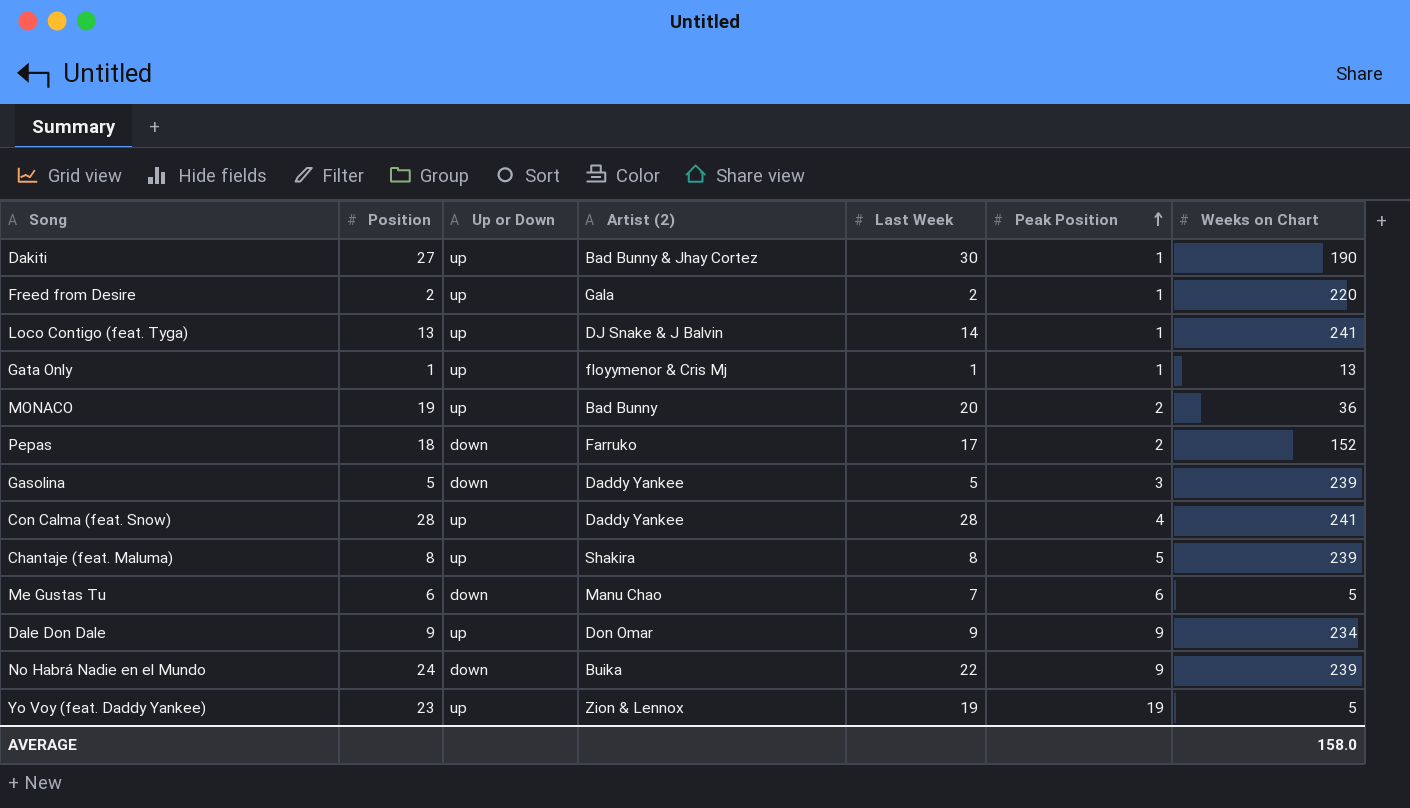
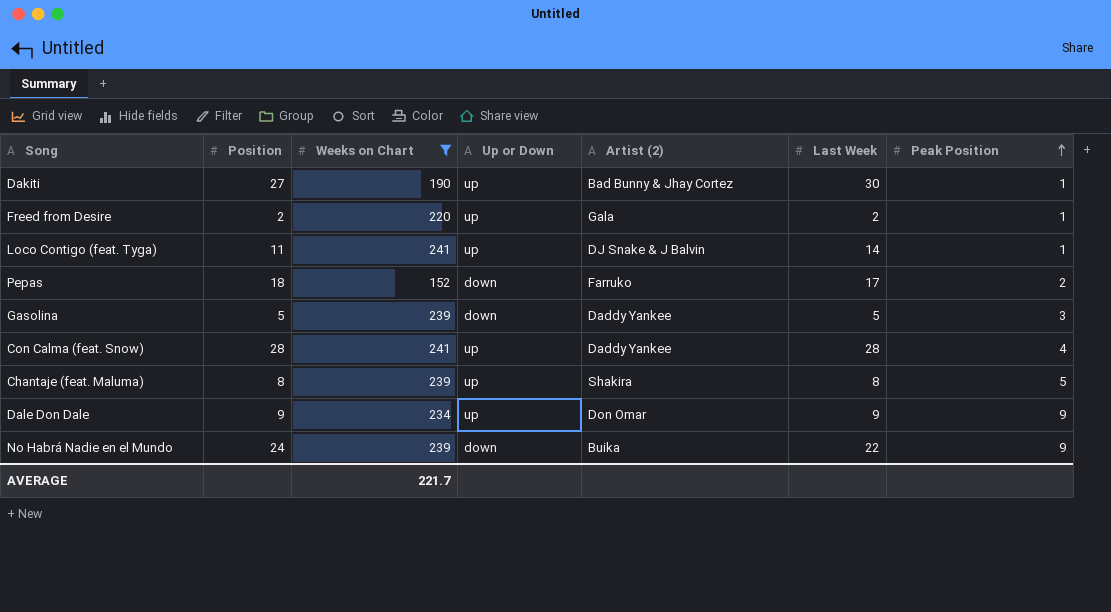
filter: none -> Weeks on Chart >= 152
column Weeks on Chart | position: 7 -> 3
Loco Contigo (feat. Tyga) | Position: 13 -> 11
AVERAGE | Weeks on Chart: 158.0 -> 221.7

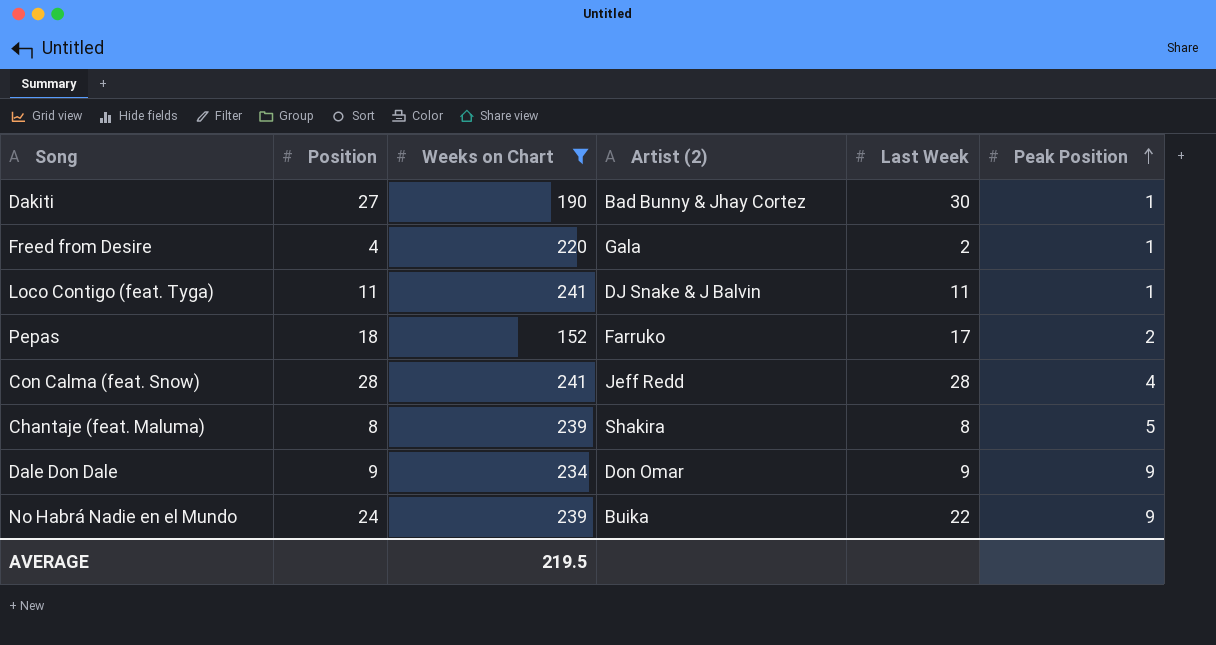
column Up or Down | position: 4 -> none
row Gasolina: 5 | 239 | down | Daddy Yankee | 5 | 3 -> none
Freed from Desire | Position: 2 -> 4
Loco Contigo (feat. Tyga) | Last Week: 14 -> 11
Con Calma (feat. Snow) | Artist (2): Daddy Yankee -> Jeff Redd
AVERAGE | Weeks on Chart: 221.7 -> 219.5

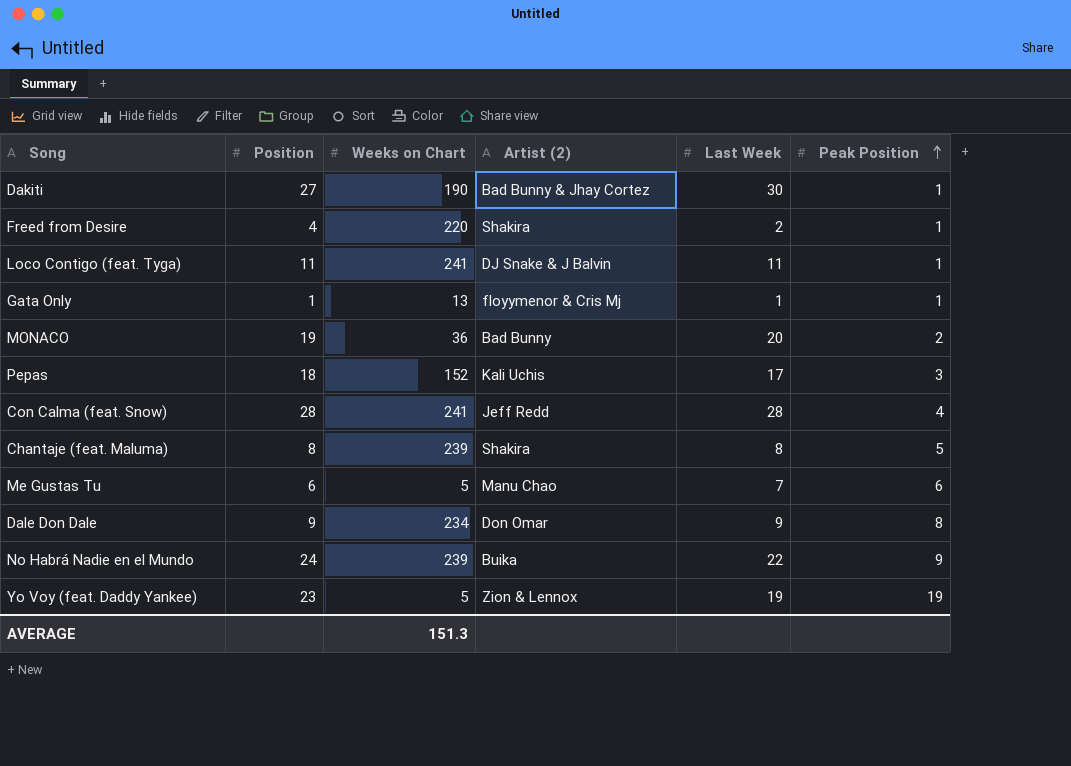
filter: Weeks on Chart >= 152 -> none
Freed from Desire | Artist (2): Gala -> Shakira
Pepas | Artist (2): Farruko -> Kali Uchis
Pepas | Peak Position: 2 -> 3
Dale Don Dale | Peak Position: 9 -> 8
AVERAGE | Weeks on Chart: 219.5 -> 151.3

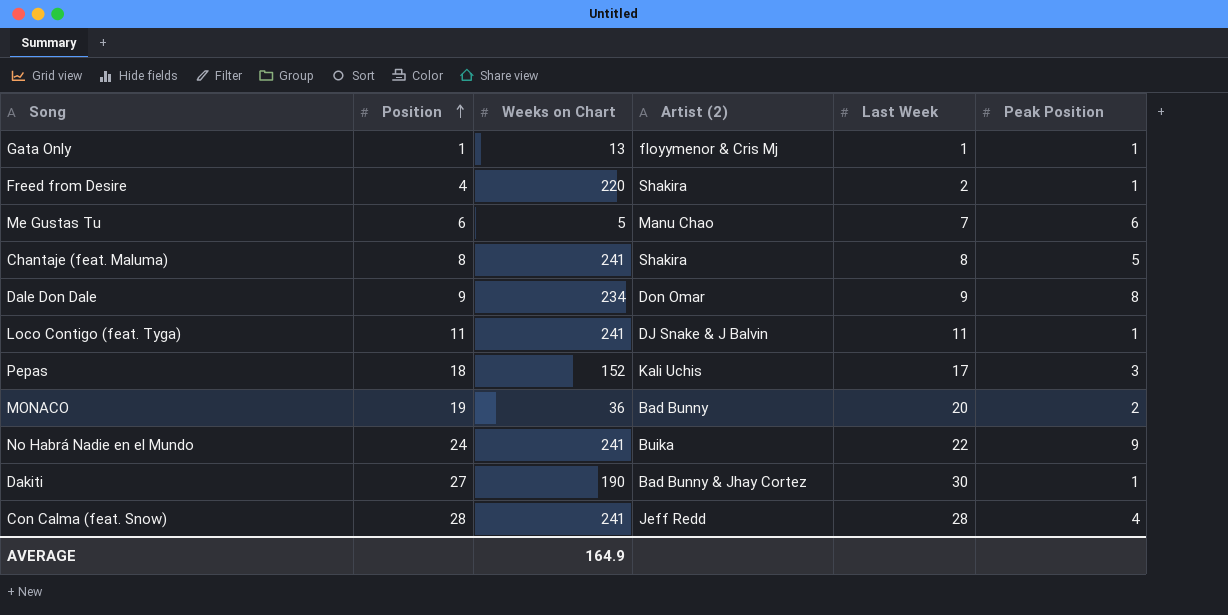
row order: Peak Position ascending -> Position ascending
row Yo Voy (feat. Daddy Yankee): 23 | 5 | Zion & Lennox | 19 | 19 -> none
Chantaje (feat. Maluma) | Weeks on Chart: 239 -> 241
No Habrá Nadie en el Mundo | Weeks on Chart: 239 -> 241
AVERAGE | Weeks on Chart: 151.3 -> 164.9

